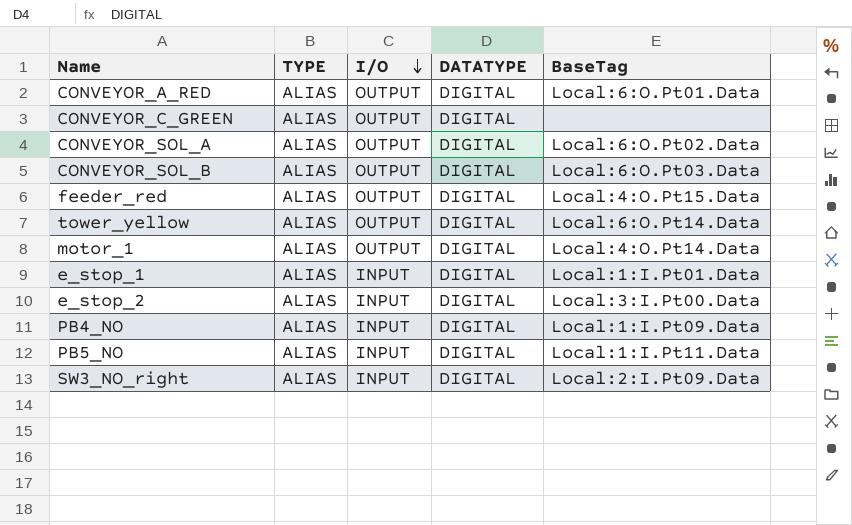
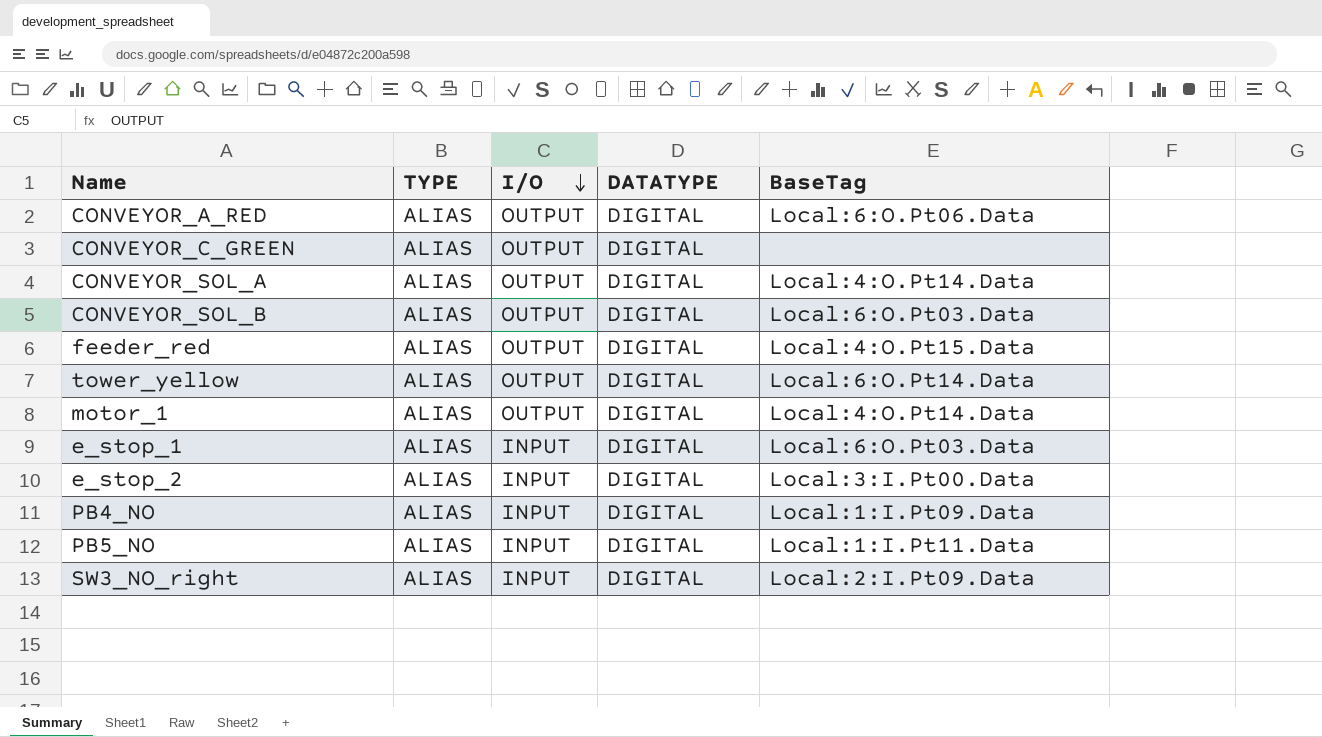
CONVEYOR_A_RED | BaseTag: Local:6:O.Pt01.Data -> Local:6:O.Pt06.Data
CONVEYOR_SOL_A | BaseTag: Local:6:O.Pt02.Data -> Local:4:O.Pt14.Data
e_stop_1 | BaseTag: Local:1:I.Pt01.Data -> Local:6:O.Pt03.Data

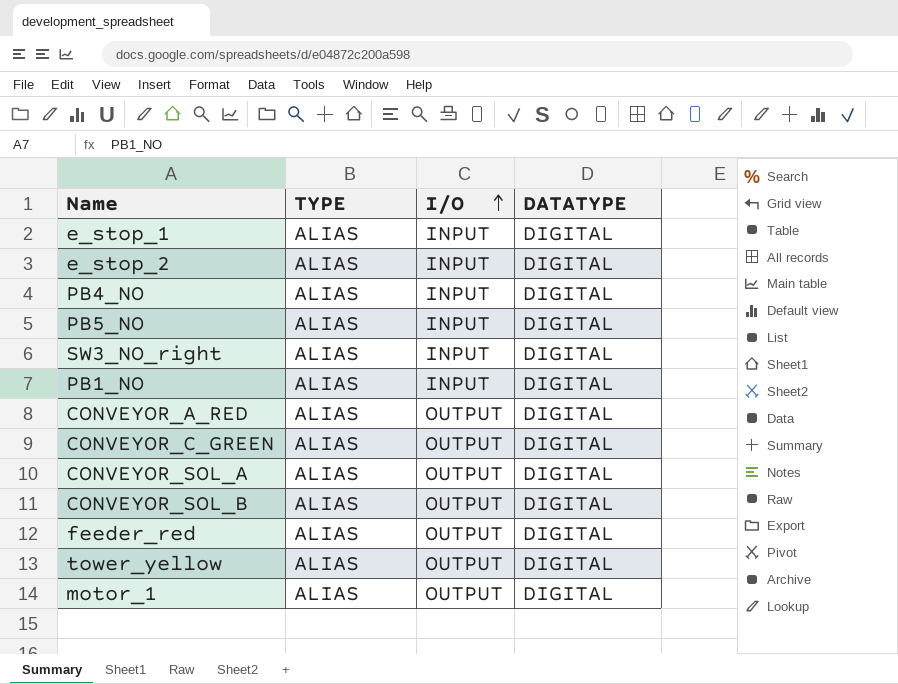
row order: I/O descending -> I/O ascending
column BaseTag | position: 5 -> none
row PB1_NO: none -> ALIAS | INPUT | DIGITAL

